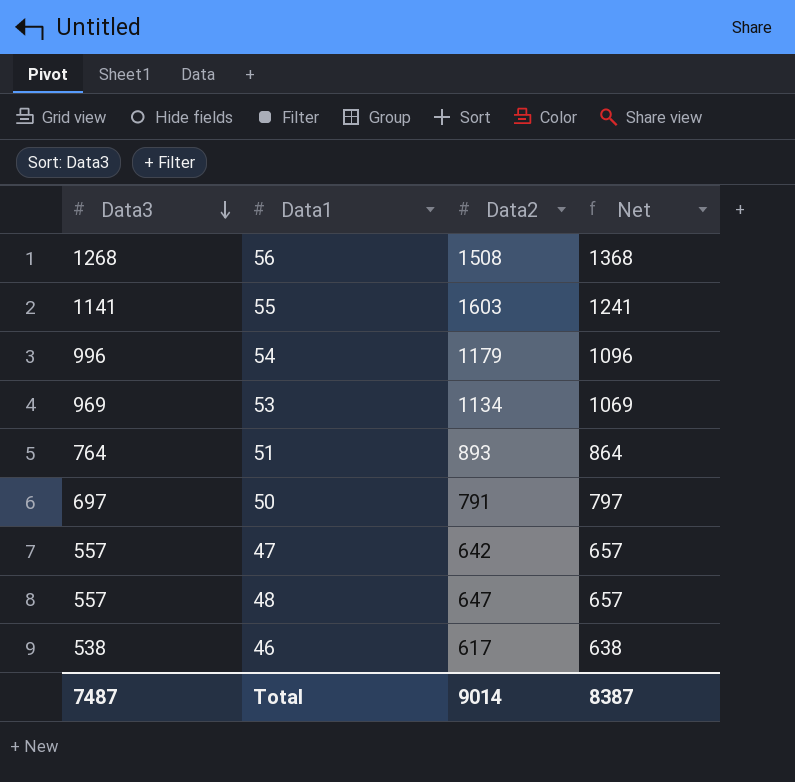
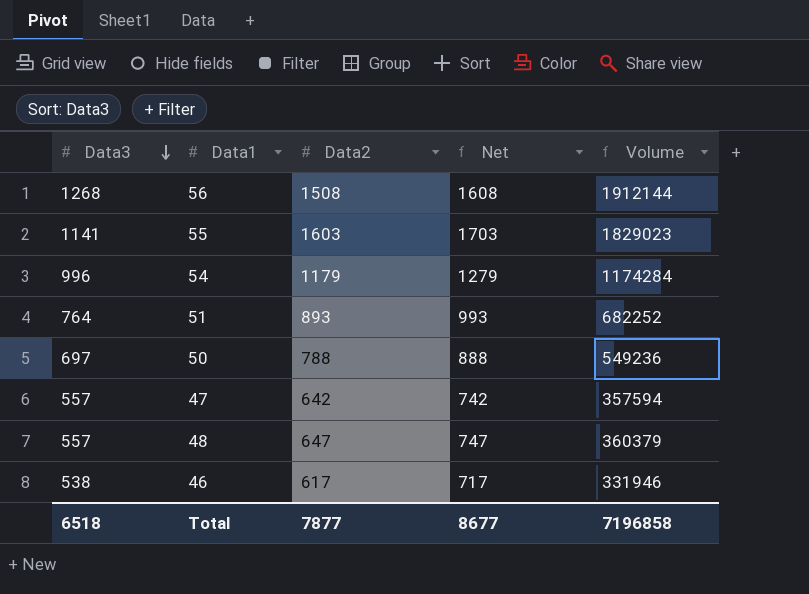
column Net | formula: [Data3] + 100 -> [Data2] + 100
column Volume | formula: none -> [Data3] * [Data2]
row 53: 969 | 1134 | 1069 -> none
50 | Data2: 791 -> 788
Total | Data3: 7487 -> 6518
Total | Data2: 9014 -> 7877
Total | Net: 8387 -> 8677

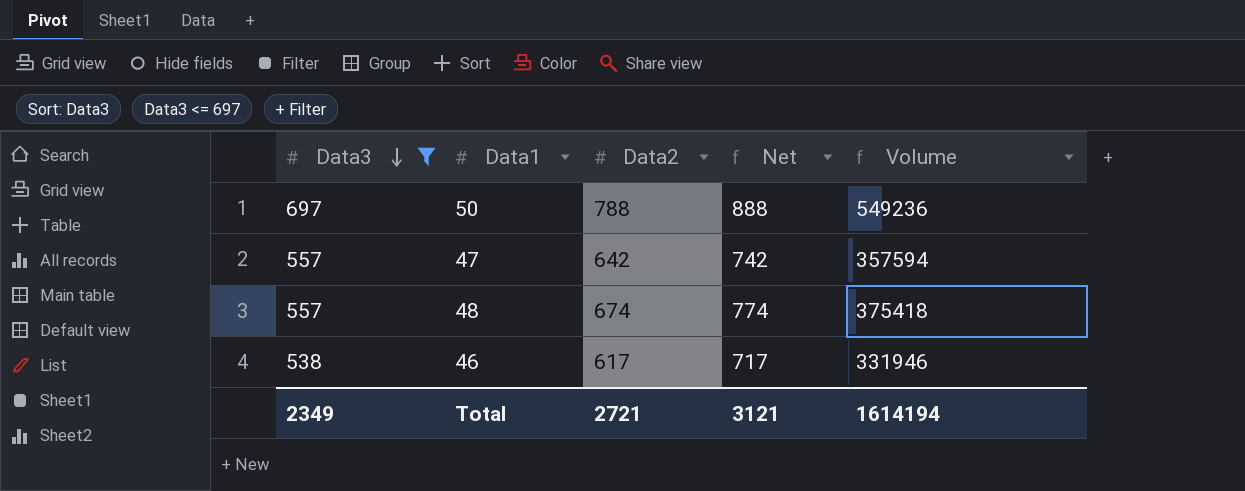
filter: none -> Data3 <= 697
48 | Data2: 647 -> 674
48 | Net: 747 -> 774
48 | Volume: 360379 -> 375418
Total | Data3: 6518 -> 2349
Total | Data2: 7877 -> 2721
Total | Net: 8677 -> 3121
Total | Volume: 7196858 -> 1614194

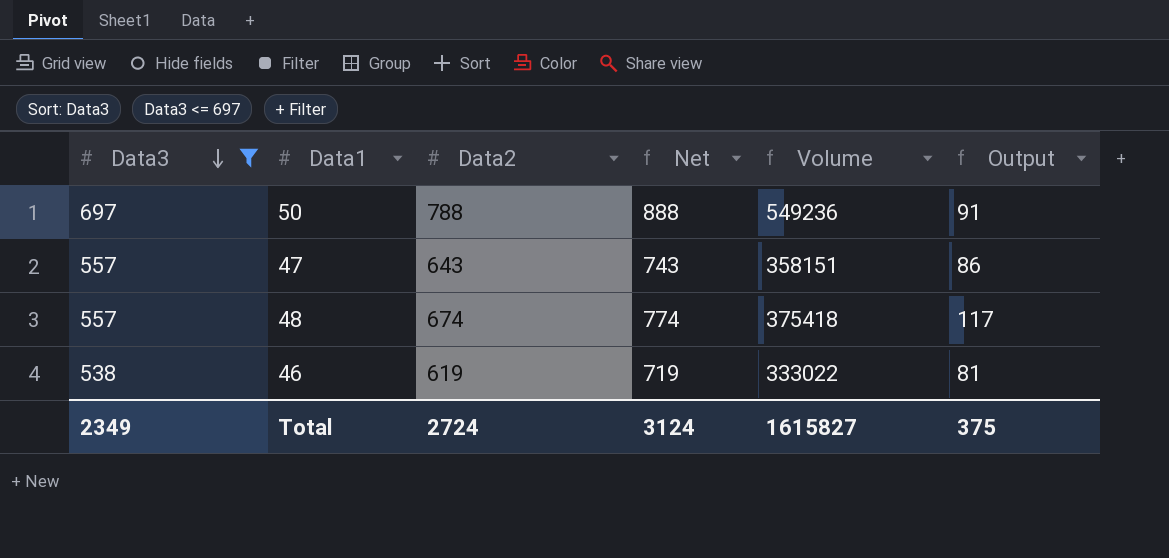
column Output | formula: none -> [Data2] - [Data3]
47 | Data2: 642 -> 643
47 | Net: 742 -> 743
47 | Volume: 357594 -> 358151
46 | Data2: 617 -> 619
46 | Net: 717 -> 719
46 | Volume: 331946 -> 333022
Total | Data2: 2721 -> 2724
Total | Net: 3121 -> 3124
Total | Volume: 1614194 -> 1615827

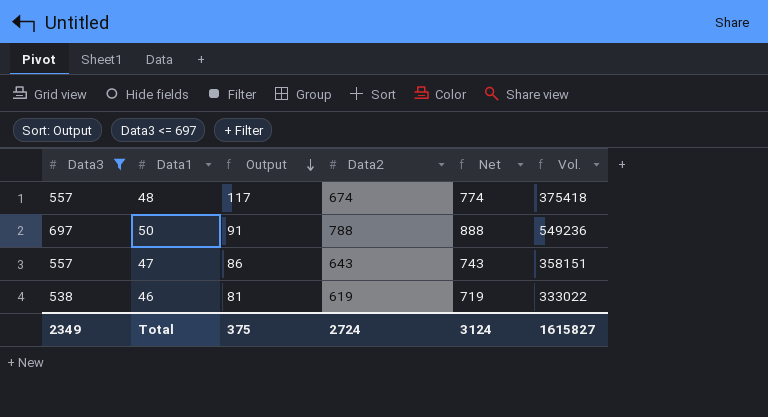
row order: Data3 descending -> Output descending
column Output | position: 6 -> 3
column name: Volume -> Vol.

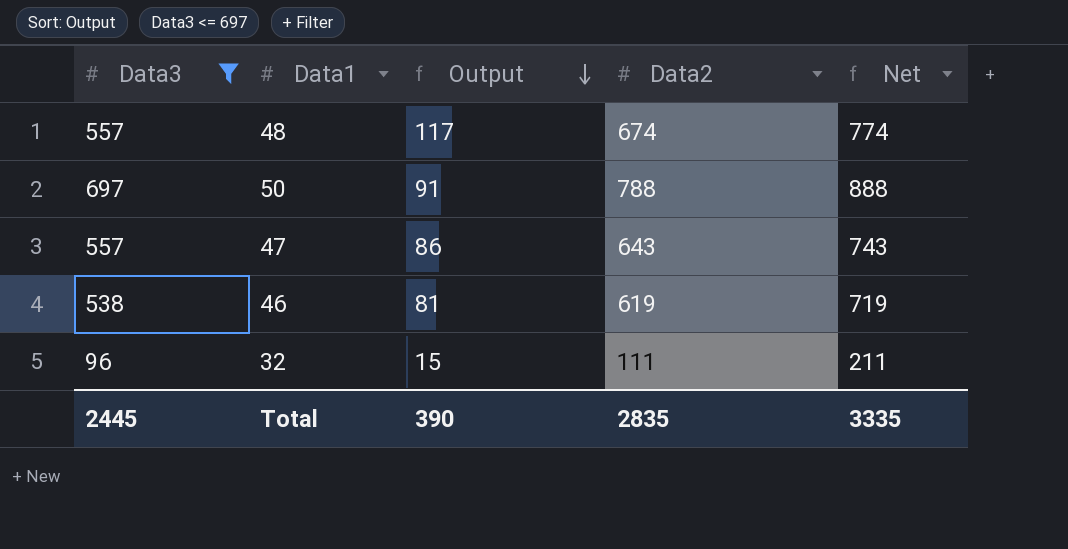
column Vol. | formula: [Data3] * [Data2] -> none
row 32: none -> 96 | 15 | 111 | 211
Total | Data3: 2349 -> 2445
Total | Output: 375 -> 390
Total | Data2: 2724 -> 2835
Total | Net: 3124 -> 3335

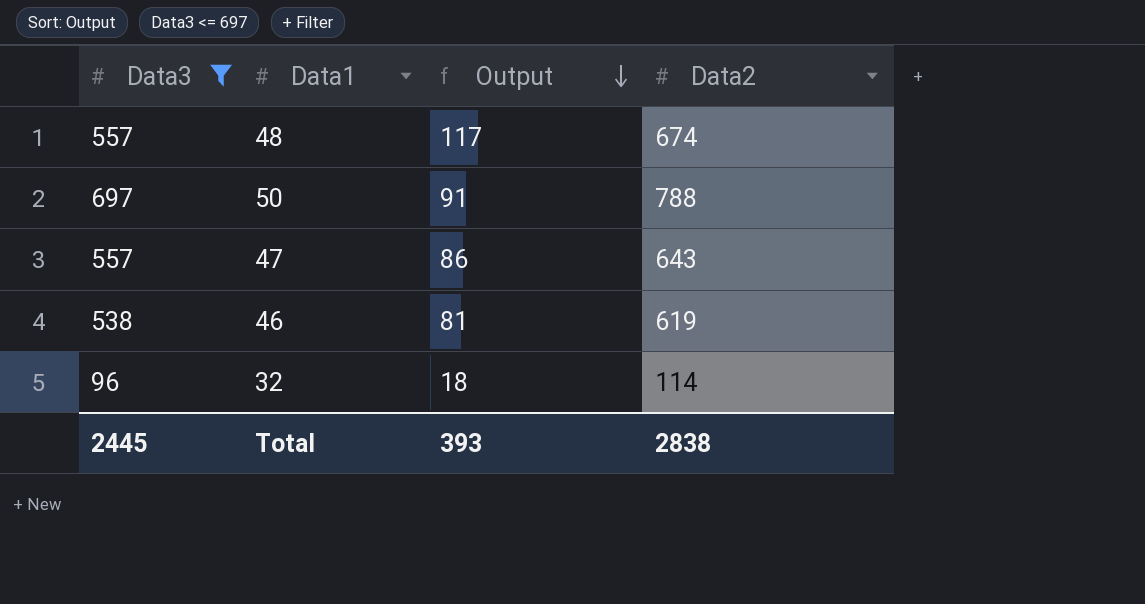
column Net | formula: [Data2] + 100 -> none
32 | Output: 15 -> 18
32 | Data2: 111 -> 114
Total | Output: 390 -> 393
Total | Data2: 2835 -> 2838

